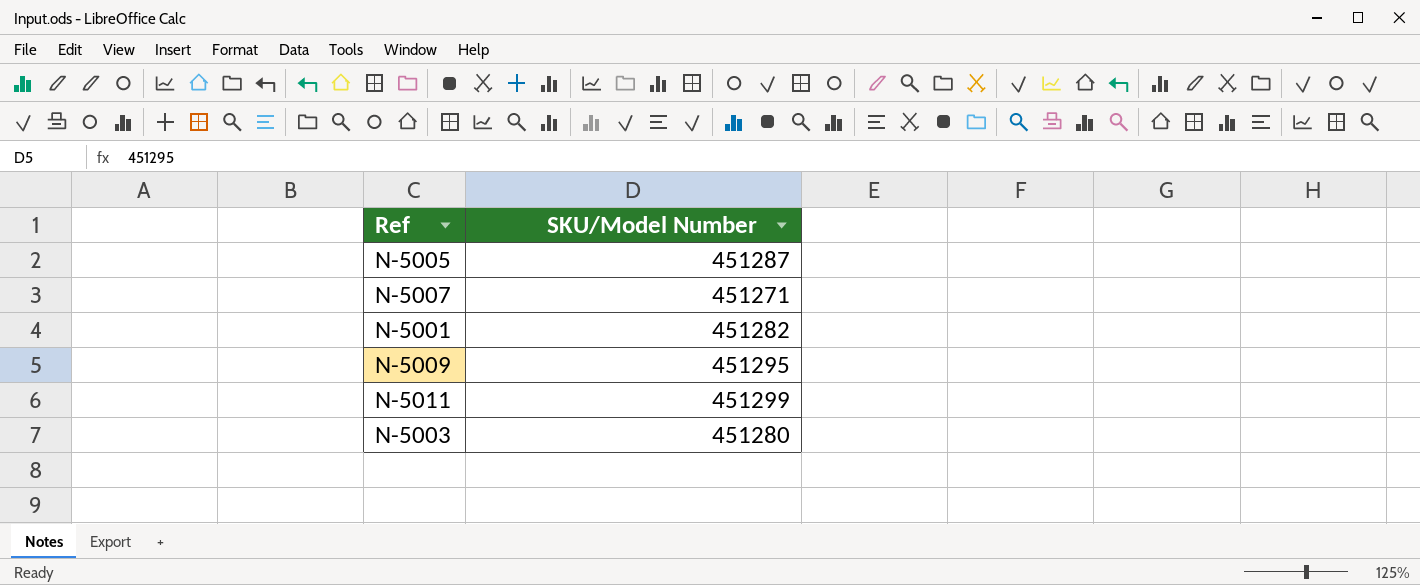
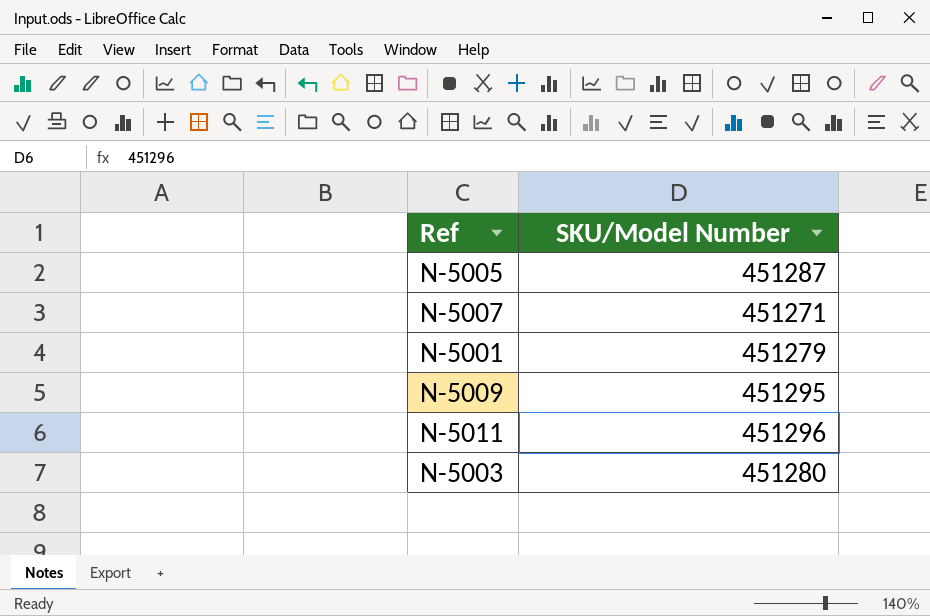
N-5001 | SKU/Model Number: 451282 -> 451279
N-5011 | SKU/Model Number: 451299 -> 451296

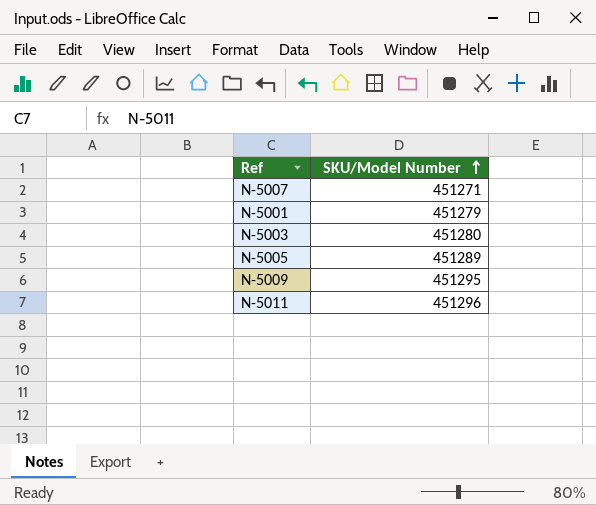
row order: none -> SKU/Model Number ascending
N-5005 | SKU/Model Number: 451287 -> 451289

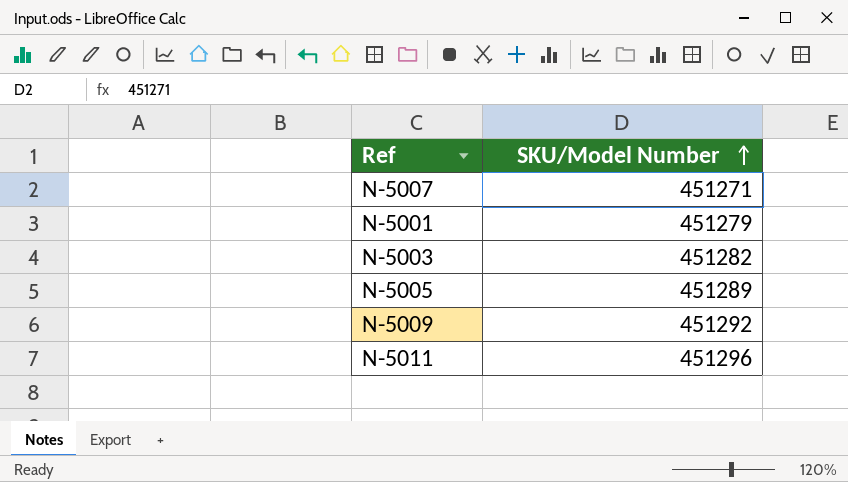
N-5003 | SKU/Model Number: 451280 -> 451282
N-5009 | SKU/Model Number: 451295 -> 451292

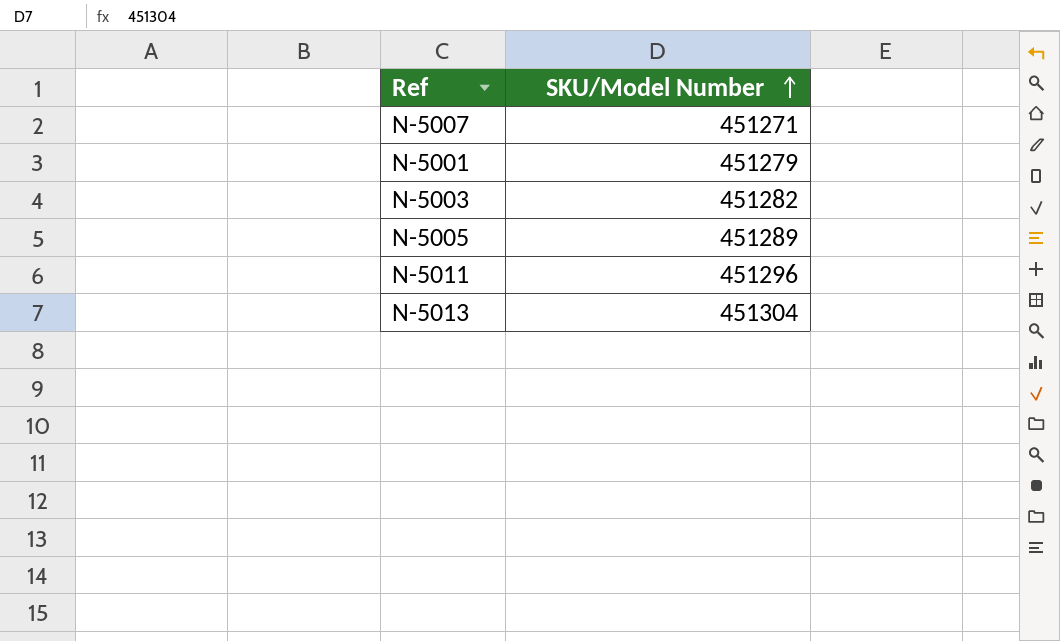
row N-5009: 451292 -> none
row N-5013: none -> 451304

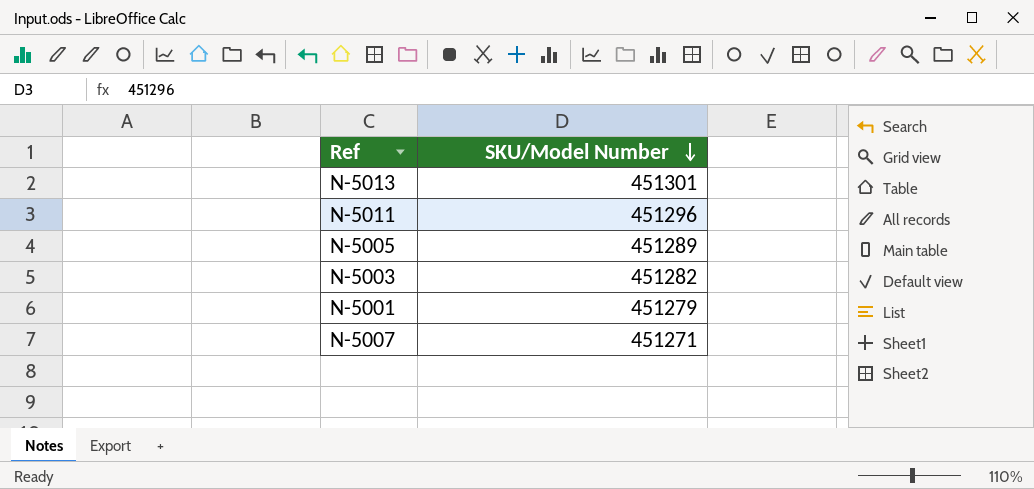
row order: SKU/Model Number ascending -> SKU/Model Number descending
N-5013 | SKU/Model Number: 451304 -> 451301

